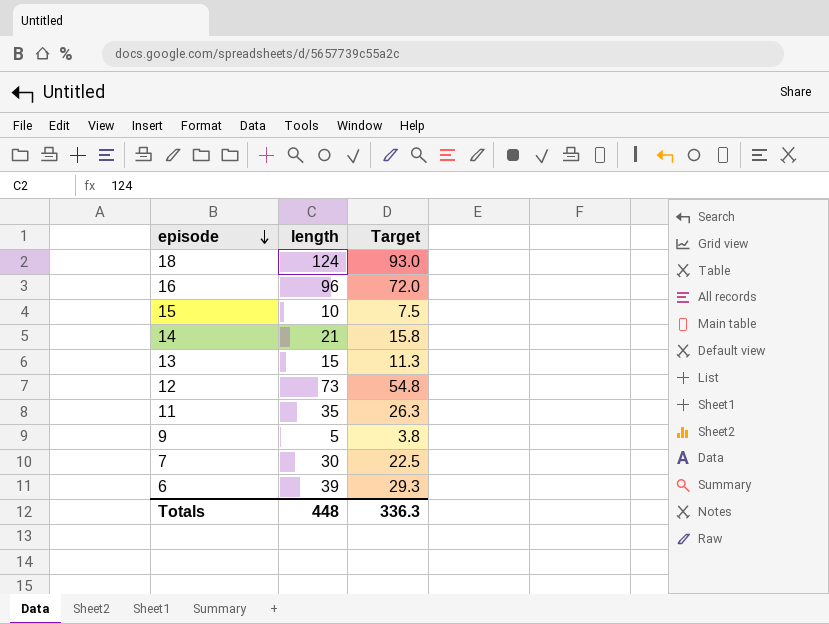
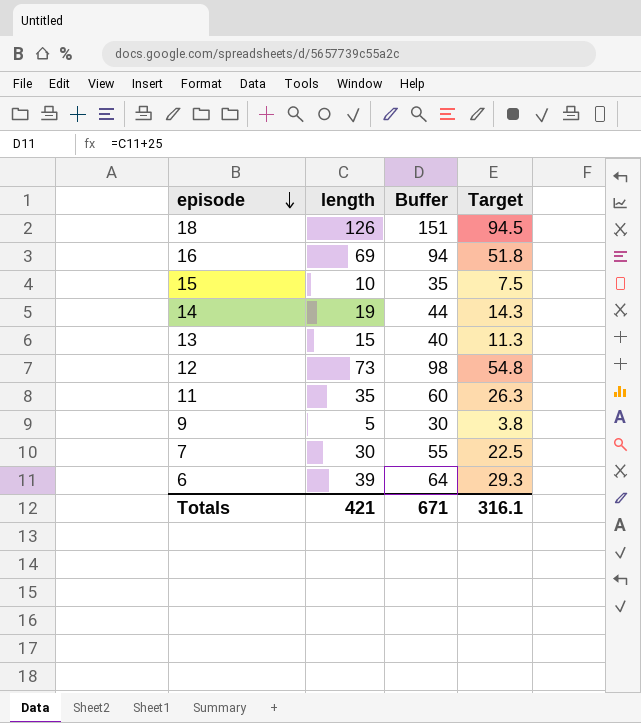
column Buffer | formula: none -> [length] + 25
18 | length: 124 -> 126
18 | Target: 93.0 -> 94.5
16 | length: 96 -> 69
16 | Target: 72.0 -> 51.8
14 | length: 21 -> 19
14 | Target: 15.8 -> 14.3
Totals | length: 448 -> 421
Totals | Target: 336.3 -> 316.1

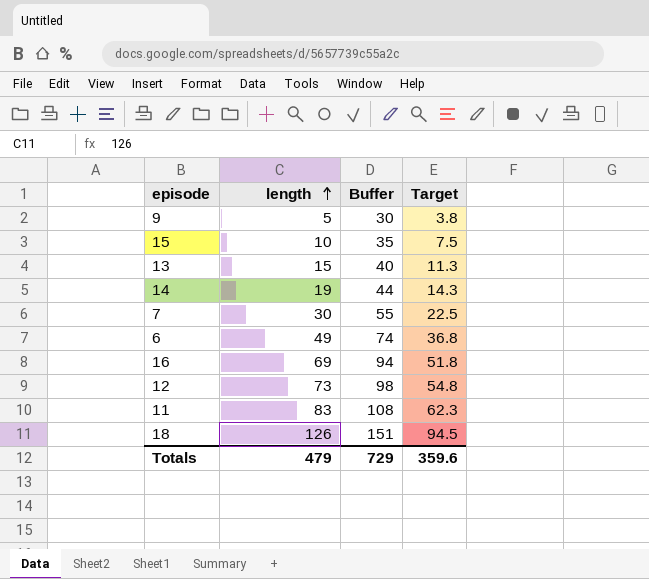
row order: episode descending -> length ascending
6 | length: 39 -> 49
6 | Buffer: 64 -> 74
6 | Target: 29.3 -> 36.8
11 | length: 35 -> 83
11 | Buffer: 60 -> 108
11 | Target: 26.3 -> 62.3
Totals | length: 421 -> 479
Totals | Buffer: 671 -> 729
Totals | Target: 316.1 -> 359.6

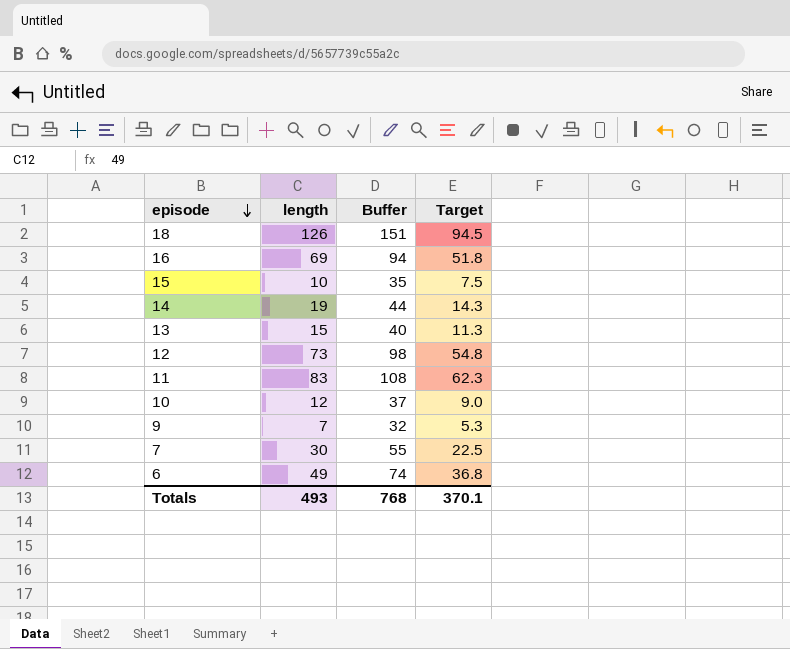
row order: length ascending -> episode descending
row 10: none -> 12 | 37 | 9.0
9 | length: 5 -> 7
9 | Buffer: 30 -> 32
9 | Target: 3.8 -> 5.3
Totals | length: 479 -> 493
Totals | Buffer: 729 -> 768
Totals | Target: 359.6 -> 370.1

